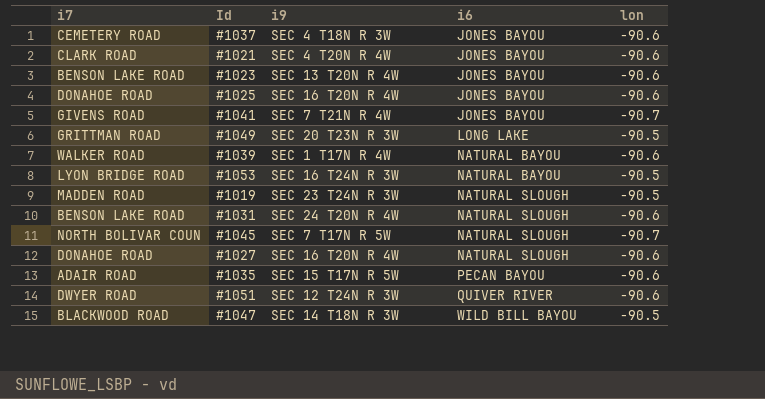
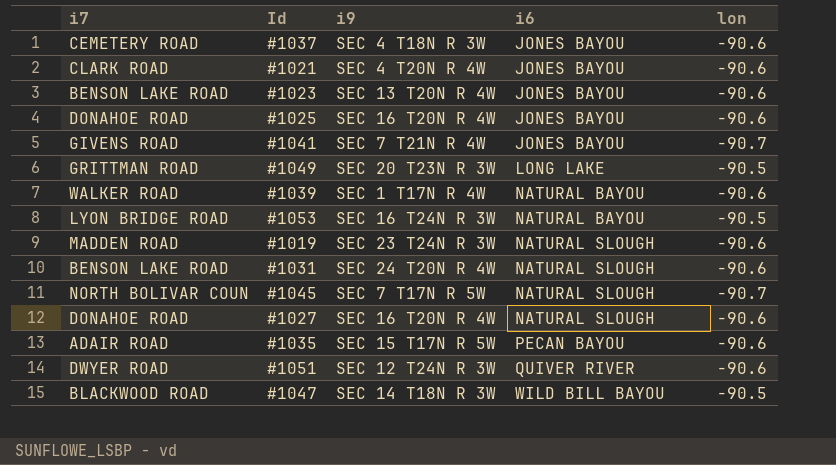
#1019 | lon: -90.5 -> -90.6

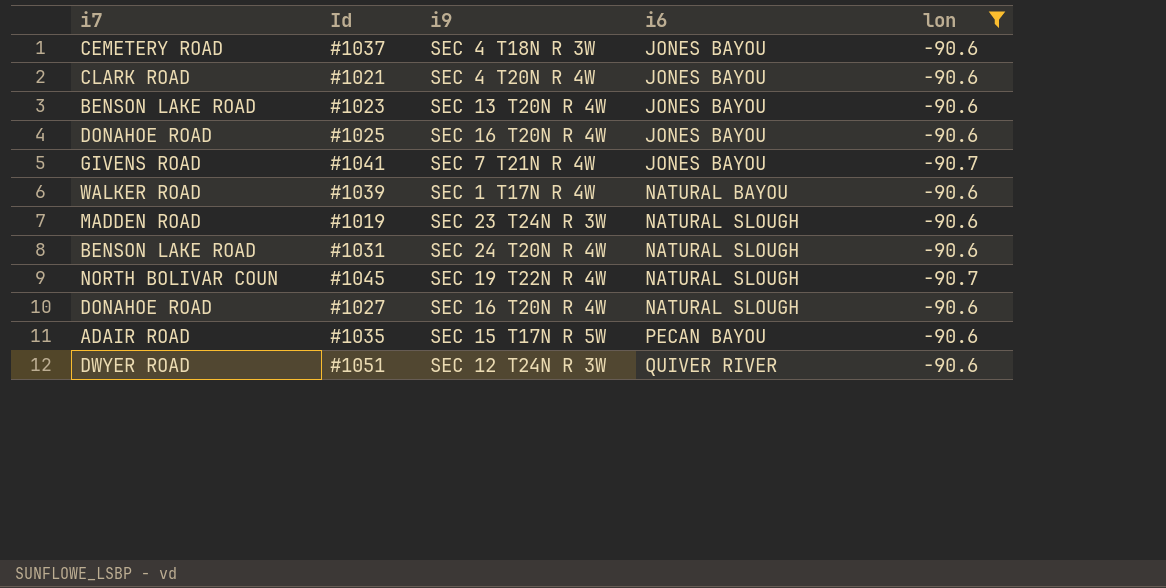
filter: none -> lon != -90.5
#1045 | i9: SEC 7 T17N R 5W -> SEC 19 T22N R 4W

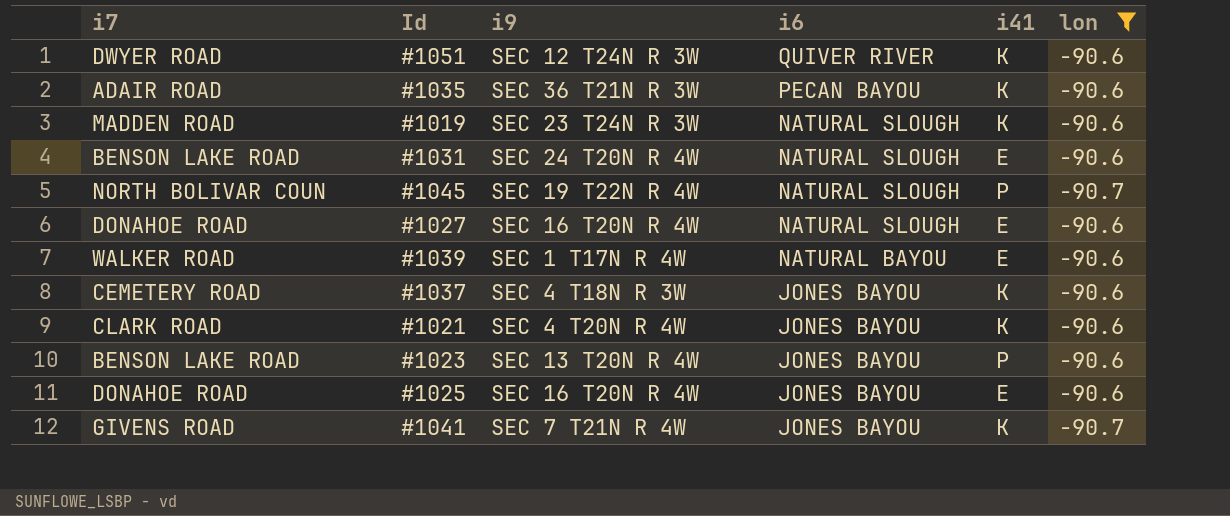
row order: i6 ascending -> i6 descending
column i41 | position: none -> 5
#1035 | i9: SEC 15 T17N R 5W -> SEC 36 T21N R 3W

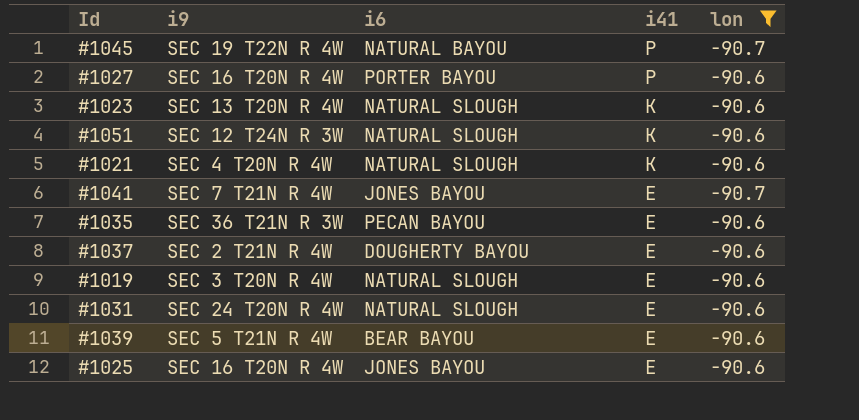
row order: i6 descending -> i41 descending
column i7 | position: 1 -> none
#1045 | i6: NATURAL SLOUGH -> NATURAL BAYOU
#1027 | i6: NATURAL SLOUGH -> PORTER BAYOU
#1027 | i41: E -> P
#1023 | i6: JONES BAYOU -> NATURAL SLOUGH
#1023 | i41: P -> K
#1051 | i6: QUIVER RIVER -> NATURAL SLOUGH
#1021 | i6: JONES BAYOU -> NATURAL SLOUGH
#1041 | i41: K -> E
#1035 | i41: K -> E
#1037 | i9: SEC 4 T18N R 3W -> SEC 2 T21N R 4W
#1037 | i6: JONES BAYOU -> DOUGHERTY BAYOU
#1037 | i41: K -> E
#1019 | i9: SEC 23 T24N R 3W -> SEC 3 T20N R 4W
#1019 | i41: K -> E
#1039 | i9: SEC 1 T17N R 4W -> SEC 5 T21N R 4W
#1039 | i6: NATURAL BAYOU -> BEAR BAYOU

